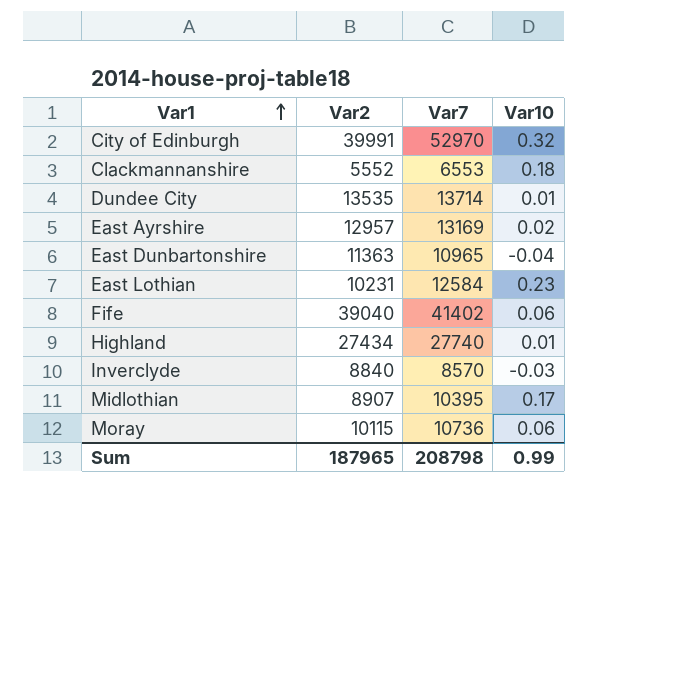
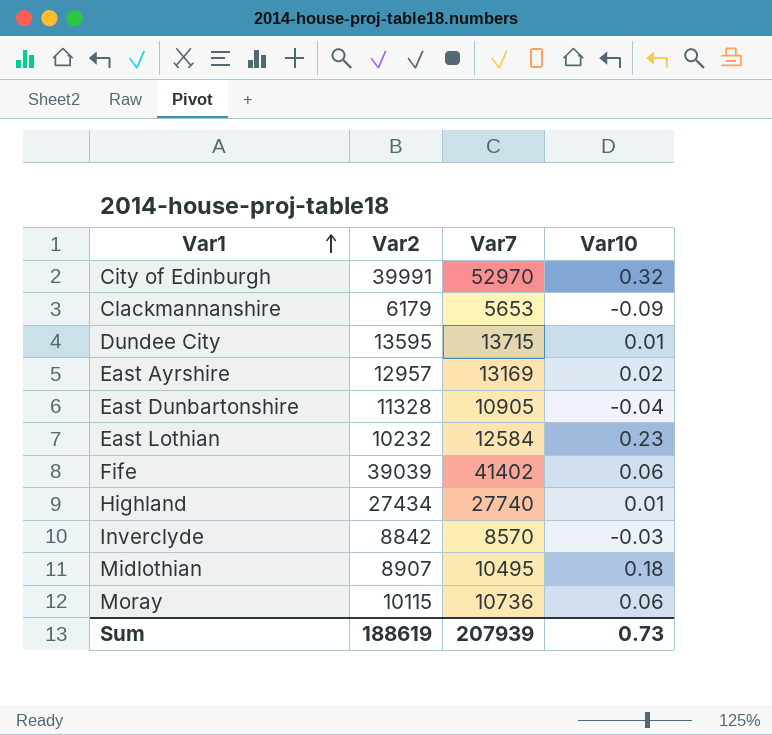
Clackmannanshire | Var2: 5552 -> 6179
Clackmannanshire | Var7: 6553 -> 5653
Clackmannanshire | Var10: 0.18 -> -0.09
Dundee City | Var2: 13535 -> 13595
Dundee City | Var7: 13714 -> 13715
East Dunbartonshire | Var2: 11363 -> 11328
East Dunbartonshire | Var7: 10965 -> 10905
East Lothian | Var2: 10231 -> 10232
Fife | Var2: 39040 -> 39039
Inverclyde | Var2: 8840 -> 8842
Midlothian | Var7: 10395 -> 10495
Midlothian | Var10: 0.17 -> 0.18
Sum | Var2: 187965 -> 188619
Sum | Var7: 208798 -> 207939
Sum | Var10: 0.99 -> 0.73

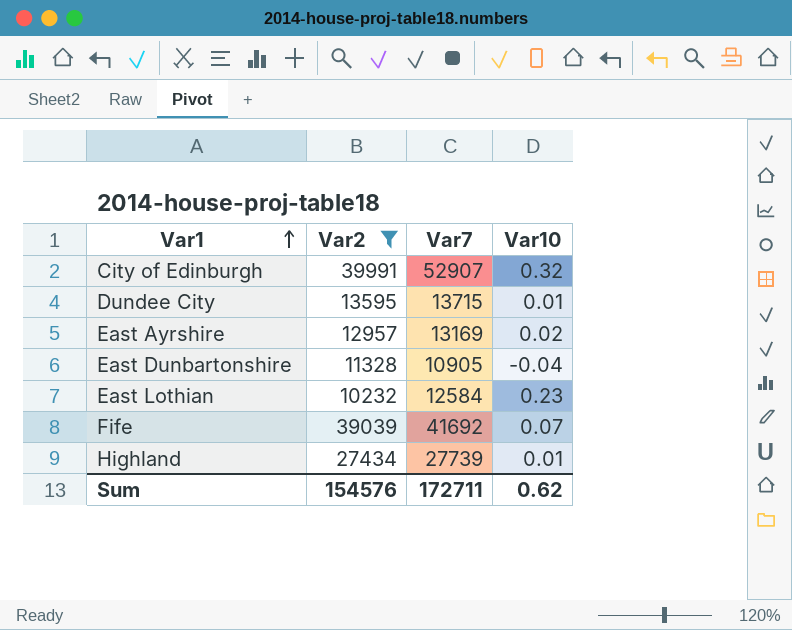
filter: none -> Var2 >= 10232
City of Edinburgh | Var7: 52970 -> 52907
Fife | Var7: 41402 -> 41692
Fife | Var10: 0.06 -> 0.07
Highland | Var7: 27740 -> 27739
Sum | Var2: 188619 -> 154576
Sum | Var7: 207939 -> 172711
Sum | Var10: 0.73 -> 0.62

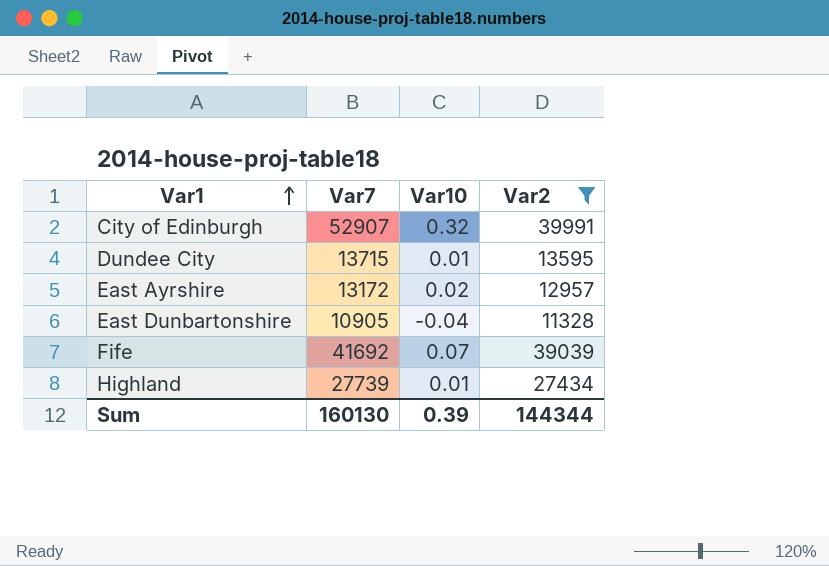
column Var2 | position: 2 -> 4
row East Lothian: 10232 | 12584 | 0.23 -> none
East Ayrshire | Var7: 13169 -> 13172
Sum | Var7: 172711 -> 160130
Sum | Var10: 0.62 -> 0.39
Sum | Var2: 154576 -> 144344

